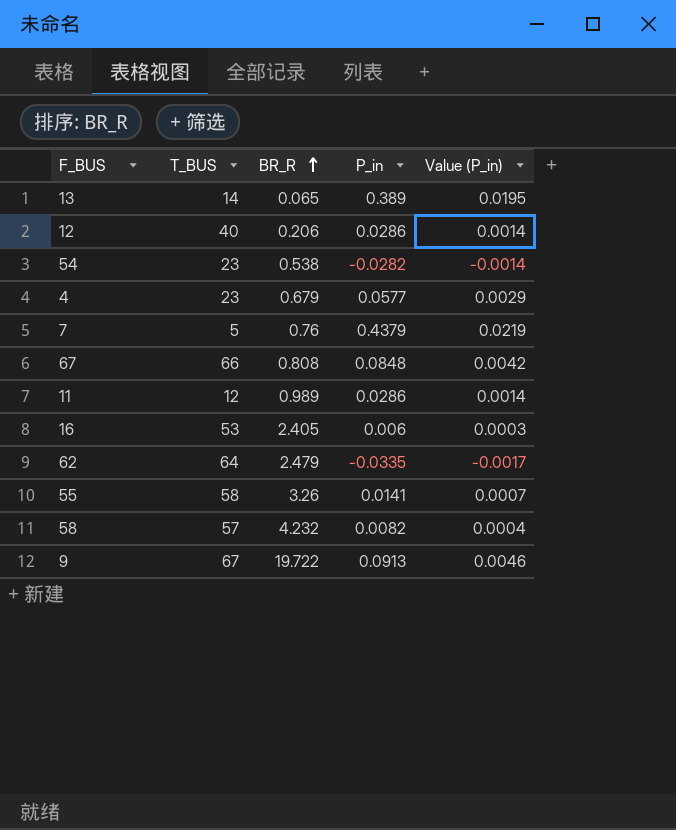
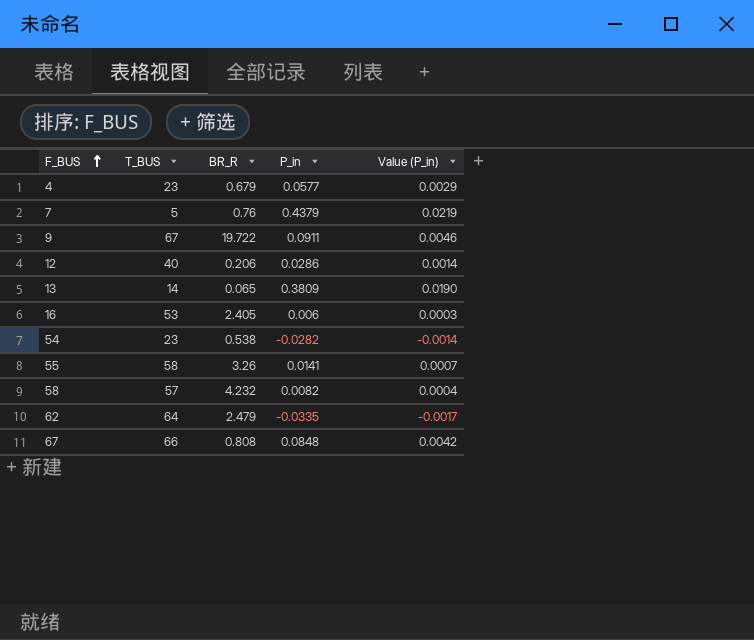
row order: BR_R ascending -> F_BUS ascending
row 11: 12 | 0.989 | 0.0286 | 0.0014 -> none
9 | P_in: 0.0913 -> 0.0911
13 | P_in: 0.389 -> 0.3809
13 | Value (P_in): 0.0195 -> 0.0190

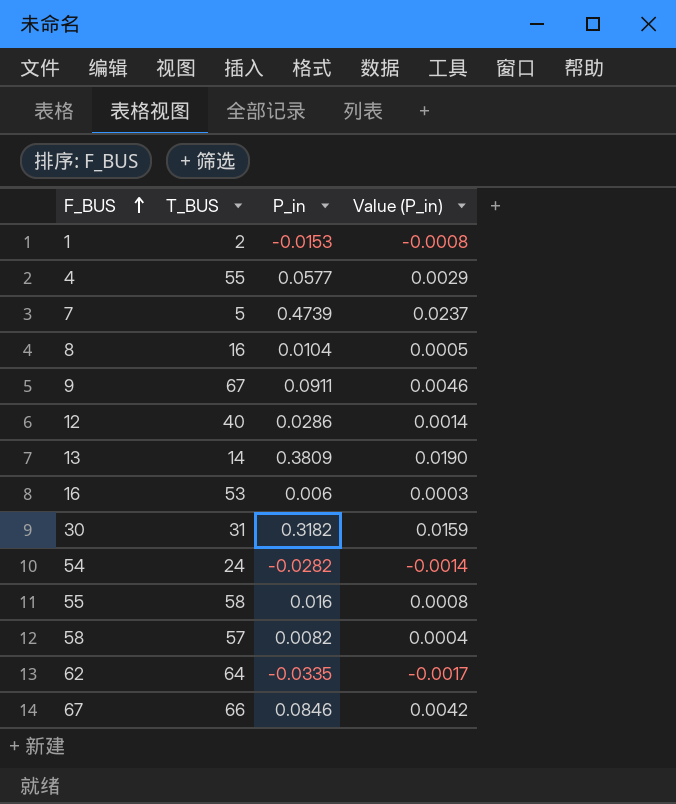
column BR_R | position: 3 -> none
row 1: none -> 2 | -0.0153 | -0.0008
4 | T_BUS: 23 -> 55
7 | P_in: 0.4379 -> 0.4739
7 | Value (P_in): 0.0219 -> 0.0237
row 8: none -> 16 | 0.0104 | 0.0005
row 30: none -> 31 | 0.3182 | 0.0159
54 | T_BUS: 23 -> 24
55 | P_in: 0.0141 -> 0.016
55 | Value (P_in): 0.0007 -> 0.0008
67 | P_in: 0.0848 -> 0.0846

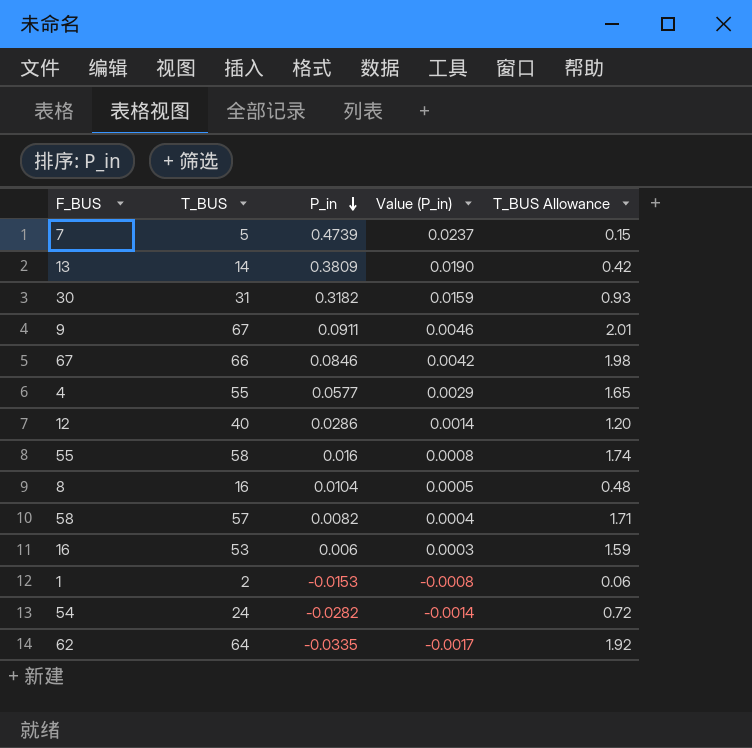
row order: F_BUS ascending -> P_in descending
column T_BUS Allowance | formula: none -> [T_BUS] * 0.03

